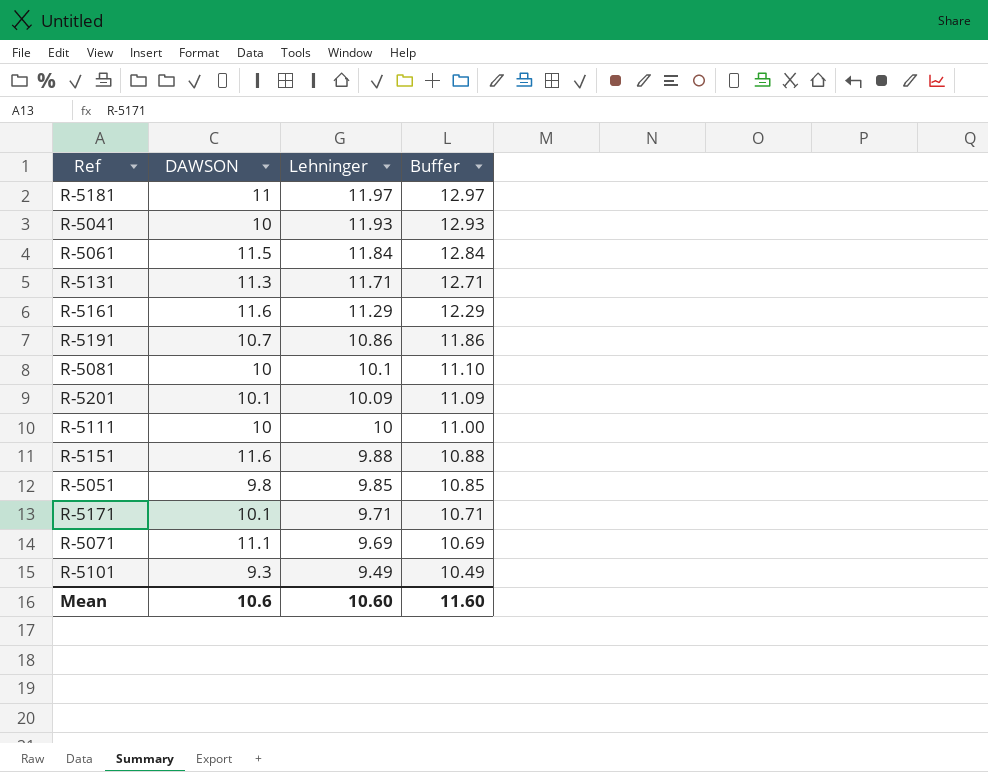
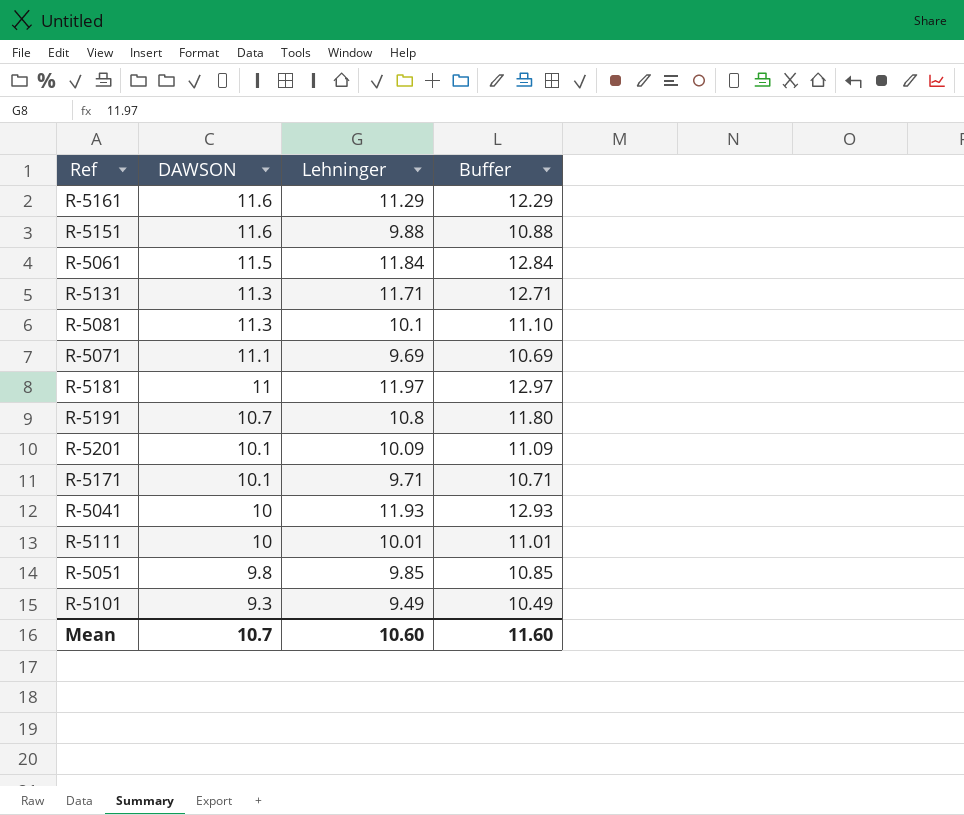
row order: Lehninger descending -> DAWSON descending
R-5081 | DAWSON: 10 -> 11.3
R-5191 | Lehninger: 10.86 -> 10.8
R-5191 | Buffer: 11.86 -> 11.80
R-5111 | Lehninger: 10 -> 10.01
R-5111 | Buffer: 11.00 -> 11.01
Mean | DAWSON: 10.6 -> 10.7

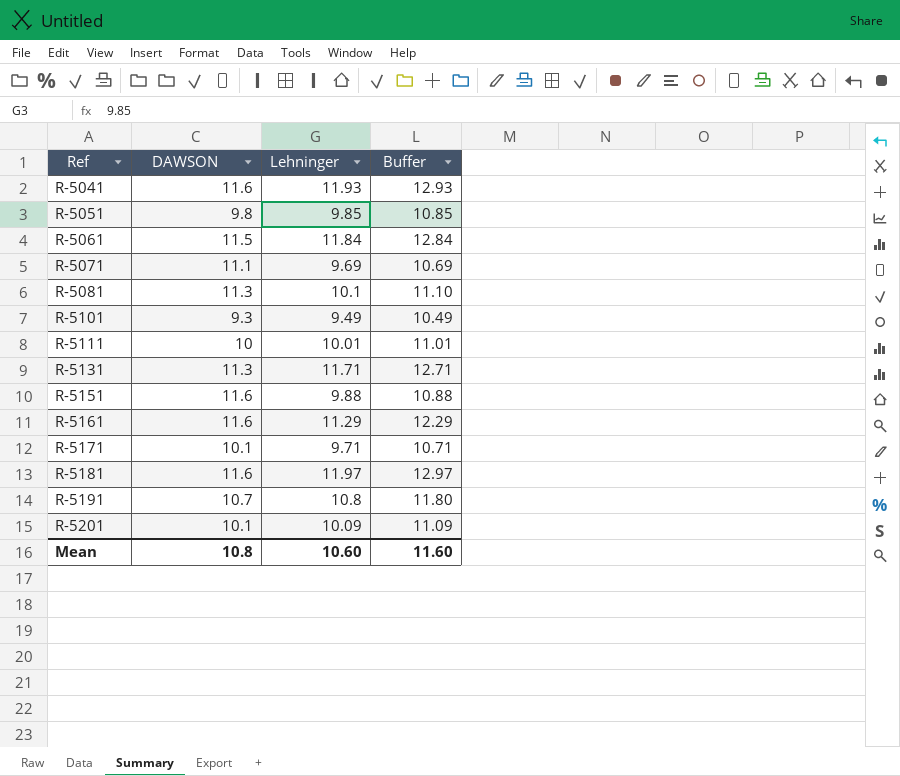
row order: DAWSON descending -> Ref ascending
R-5041 | DAWSON: 10 -> 11.6
R-5181 | DAWSON: 11 -> 11.6
Mean | DAWSON: 10.7 -> 10.8

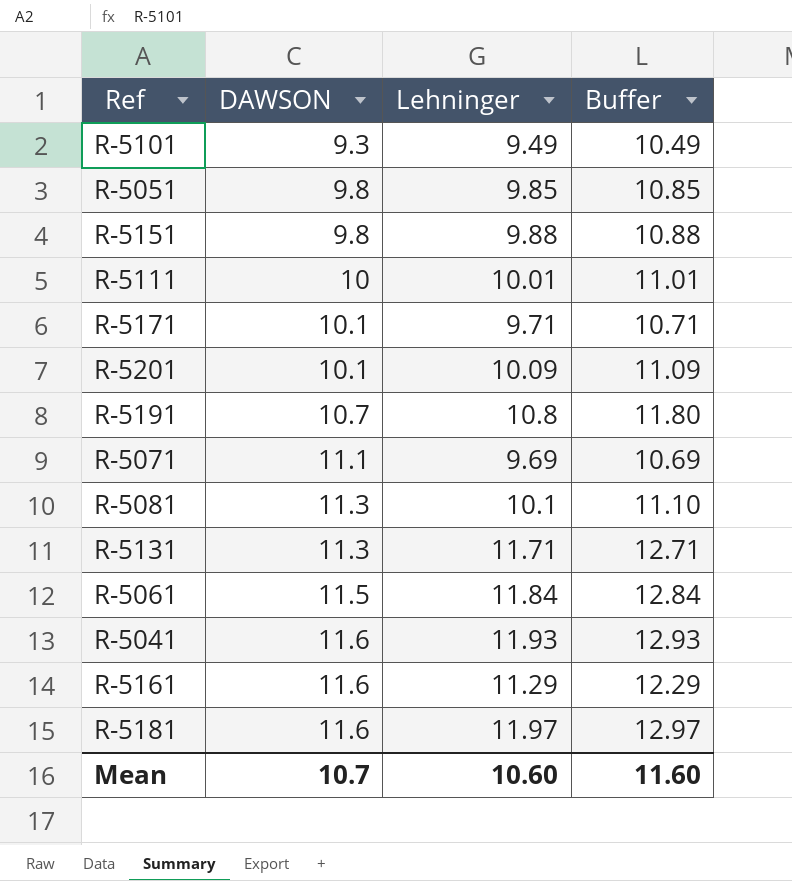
row order: Ref ascending -> DAWSON ascending
R-5151 | DAWSON: 11.6 -> 9.8
Mean | DAWSON: 10.8 -> 10.7

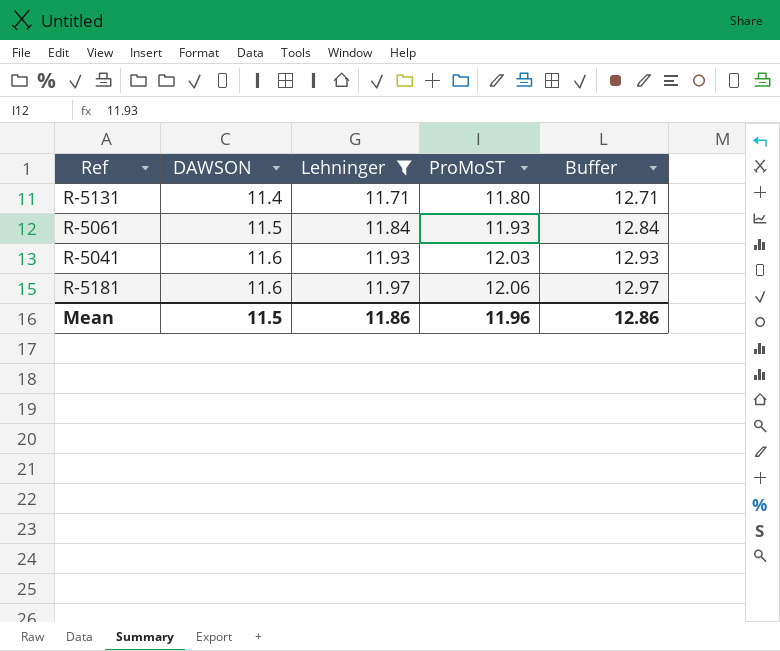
filter: none -> Lehninger >= 11.71
column ProMoST | position: none -> 4
R-5131 | DAWSON: 11.3 -> 11.4
Mean | DAWSON: 10.7 -> 11.5
Mean | Lehninger: 10.60 -> 11.86
Mean | Buffer: 11.60 -> 12.86

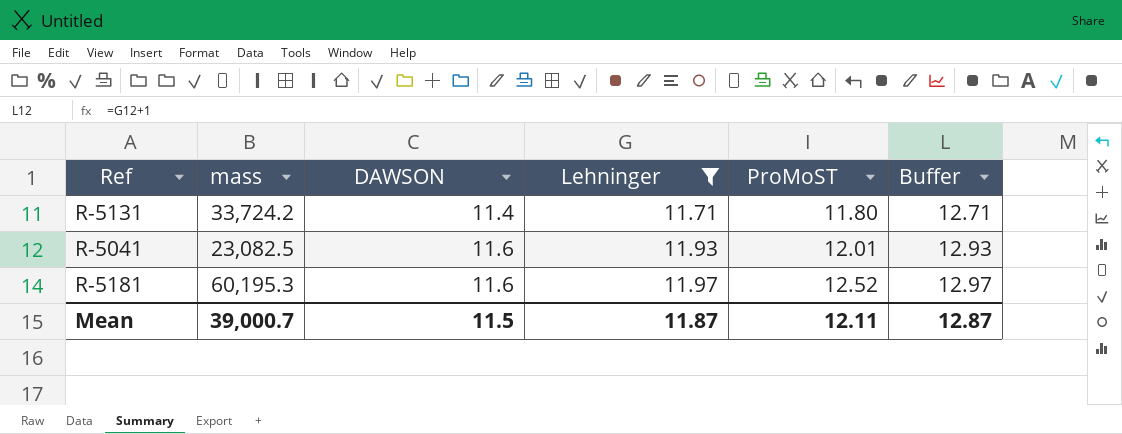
column mass | position: none -> 2
row R-5061: 11.5 | 11.84 | 11.93 | 12.84 -> none
R-5041 | ProMoST: 12.03 -> 12.01
R-5181 | ProMoST: 12.06 -> 12.52
Mean | Lehninger: 11.86 -> 11.87
Mean | ProMoST: 11.96 -> 12.11
Mean | Buffer: 12.86 -> 12.87

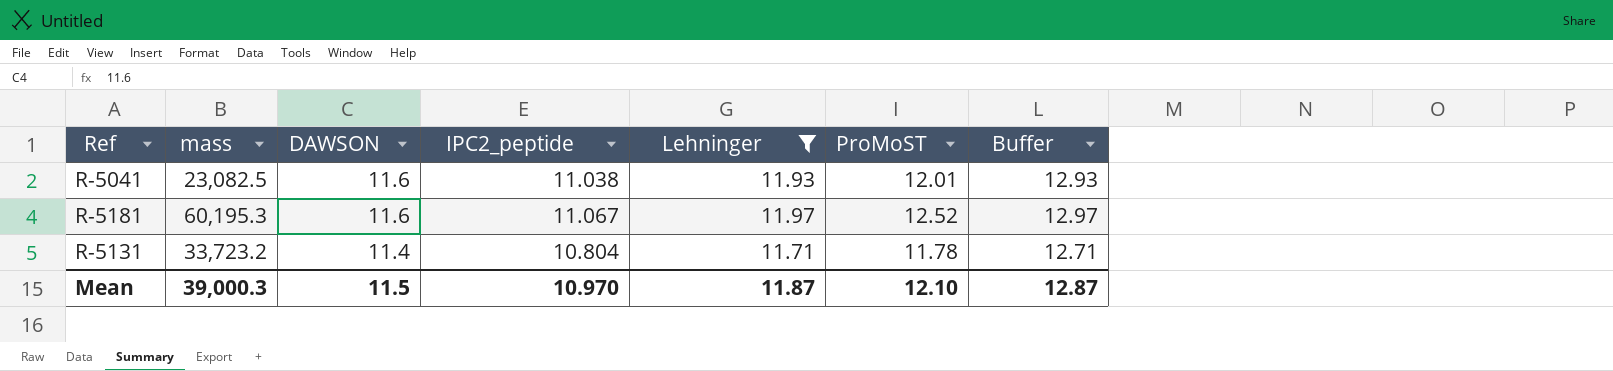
row order: DAWSON ascending -> DAWSON descending
column IPC2_peptide | position: none -> 4
R-5131 | mass: 33,724.2 -> 33,723.2
R-5131 | ProMoST: 11.80 -> 11.78
Mean | mass: 39,000.7 -> 39,000.3
Mean | ProMoST: 12.11 -> 12.10

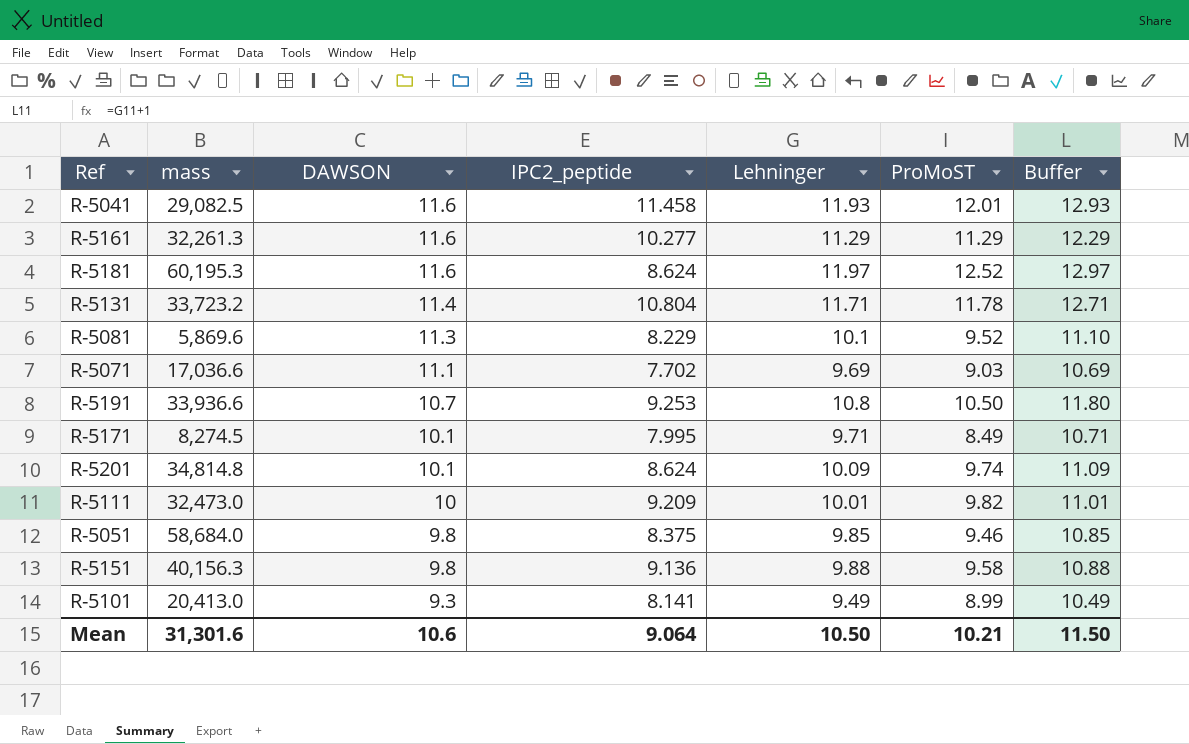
filter: Lehninger >= 11.71 -> none
R-5041 | mass: 23,082.5 -> 29,082.5
R-5041 | IPC2_peptide: 11.038 -> 11.458
R-5181 | IPC2_peptide: 11.067 -> 8.624
Mean | mass: 39,000.3 -> 31,301.6
Mean | DAWSON: 11.5 -> 10.6
Mean | IPC2_peptide: 10.970 -> 9.064
Mean | Lehninger: 11.87 -> 10.50
Mean | ProMoST: 12.10 -> 10.21
Mean | Buffer: 12.87 -> 11.50

